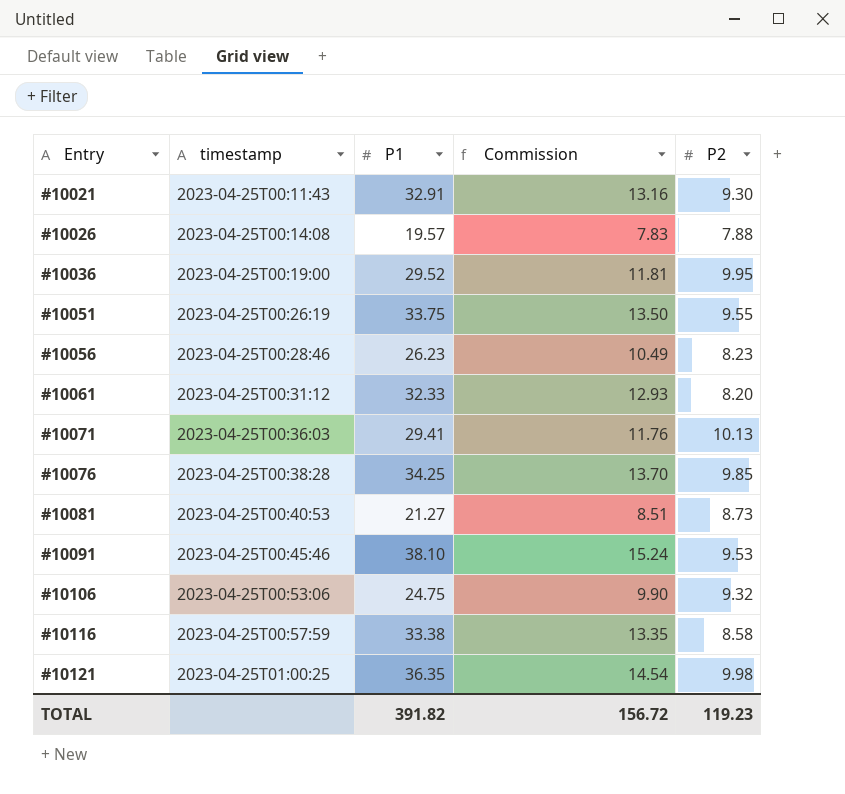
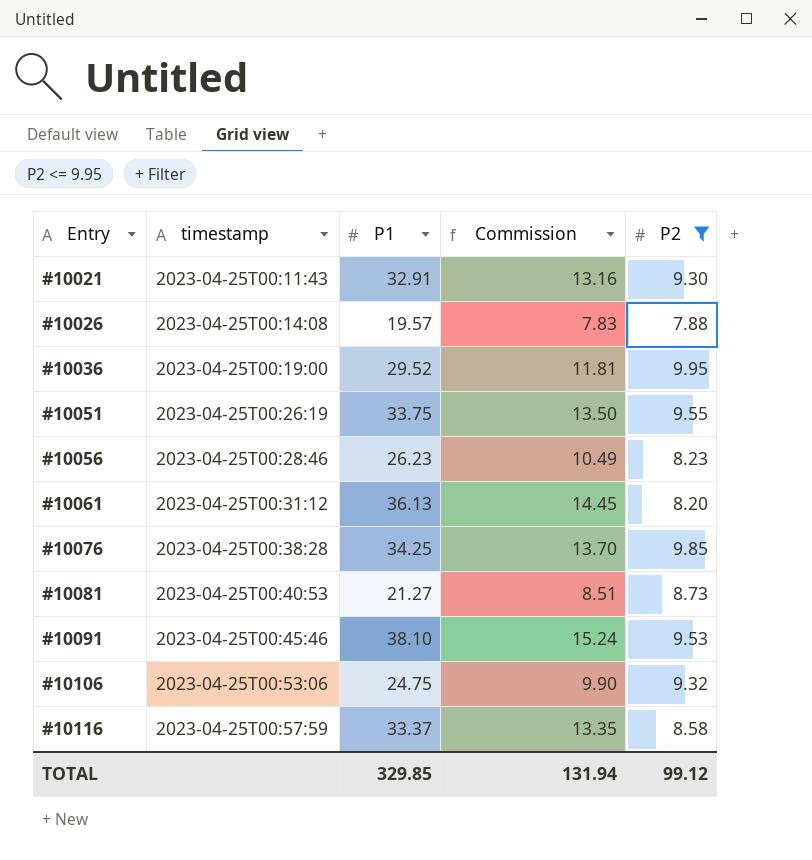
filter: none -> P2 <= 9.95
#10061 | P1: 32.33 -> 36.13
#10061 | Commission: 12.93 -> 14.45
#10116 | P1: 33.38 -> 33.37
TOTAL | P1: 391.82 -> 329.85
TOTAL | Commission: 156.72 -> 131.94
TOTAL | P2: 119.23 -> 99.12

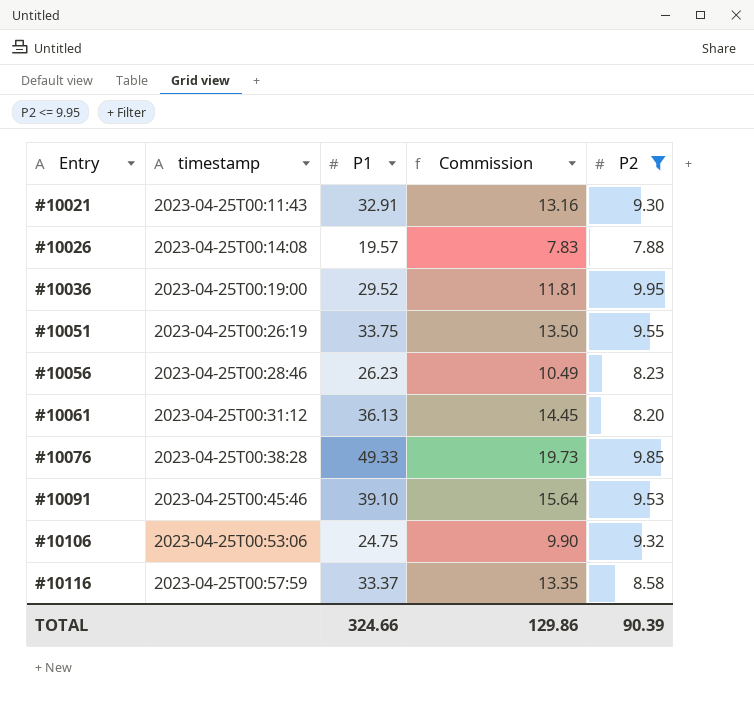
row #10081: 2023-04-25T00:40:53 | 21.27 | 8.51 | 8.73 -> none
#10076 | P1: 34.25 -> 49.33
#10076 | Commission: 13.70 -> 19.73
#10091 | P1: 38.10 -> 39.10
#10091 | Commission: 15.24 -> 15.64
TOTAL | P1: 329.85 -> 324.66
TOTAL | Commission: 131.94 -> 129.86
TOTAL | P2: 99.12 -> 90.39

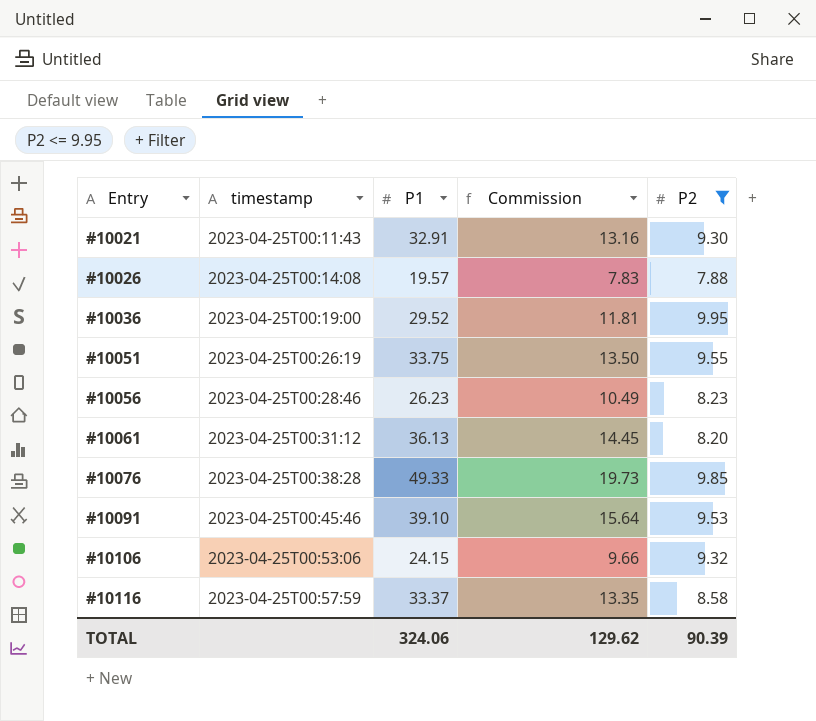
#10106 | P1: 24.75 -> 24.15
#10106 | Commission: 9.90 -> 9.66
TOTAL | P1: 324.66 -> 324.06
TOTAL | Commission: 129.86 -> 129.62

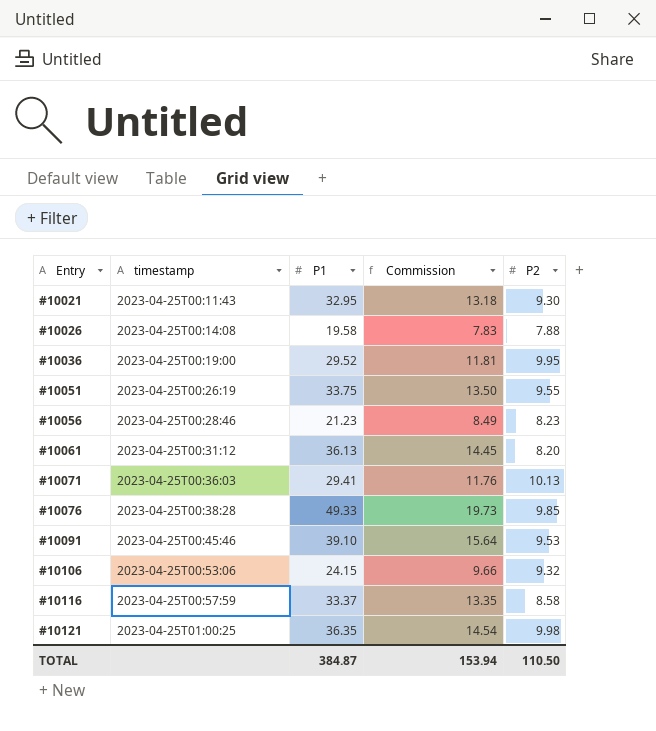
filter: P2 <= 9.95 -> none
#10021 | P1: 32.91 -> 32.95
#10021 | Commission: 13.16 -> 13.18
#10026 | P1: 19.57 -> 19.58
#10056 | P1: 26.23 -> 21.23
#10056 | Commission: 10.49 -> 8.49
TOTAL | P1: 324.06 -> 384.87
TOTAL | Commission: 129.62 -> 153.94
TOTAL | P2: 90.39 -> 110.50

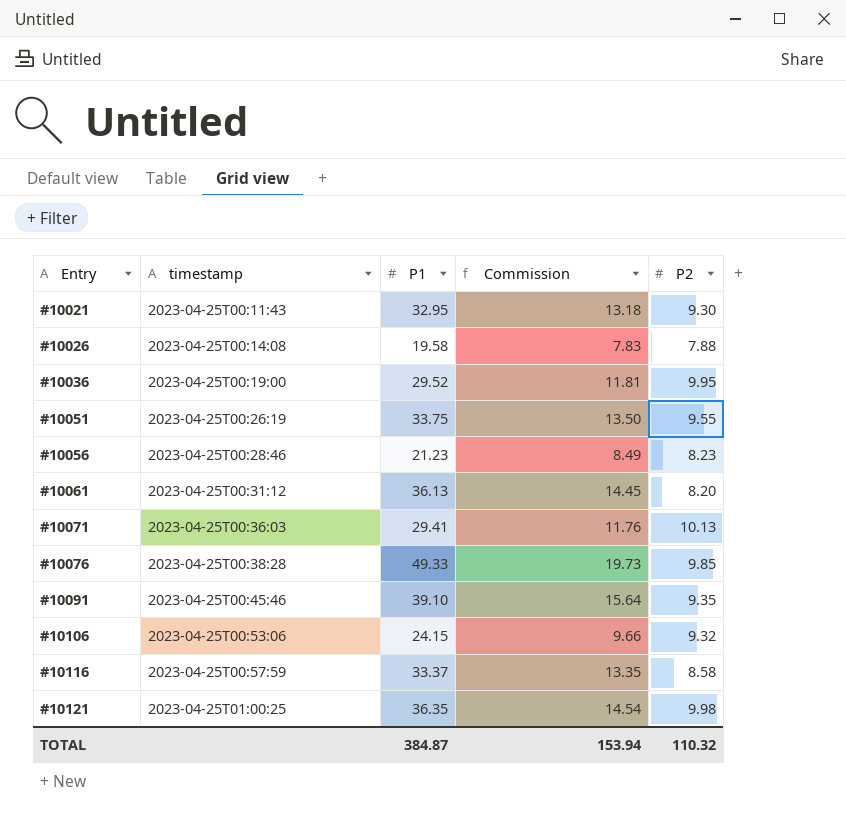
#10091 | P2: 9.53 -> 9.35
TOTAL | P2: 110.50 -> 110.32

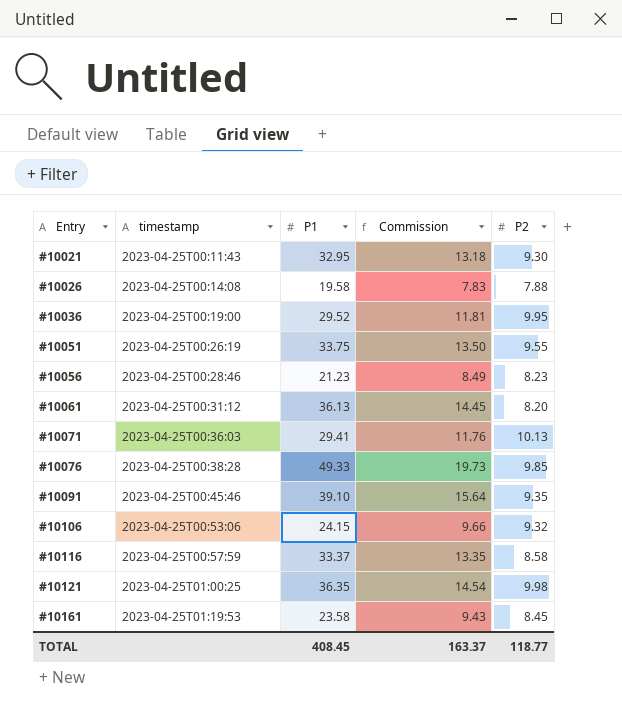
row #10161: none -> 2023-04-25T01:19:53 | 23.58 | 9.43 | 8.45
TOTAL | P1: 384.87 -> 408.45
TOTAL | Commission: 153.94 -> 163.37
TOTAL | P2: 110.32 -> 118.77

